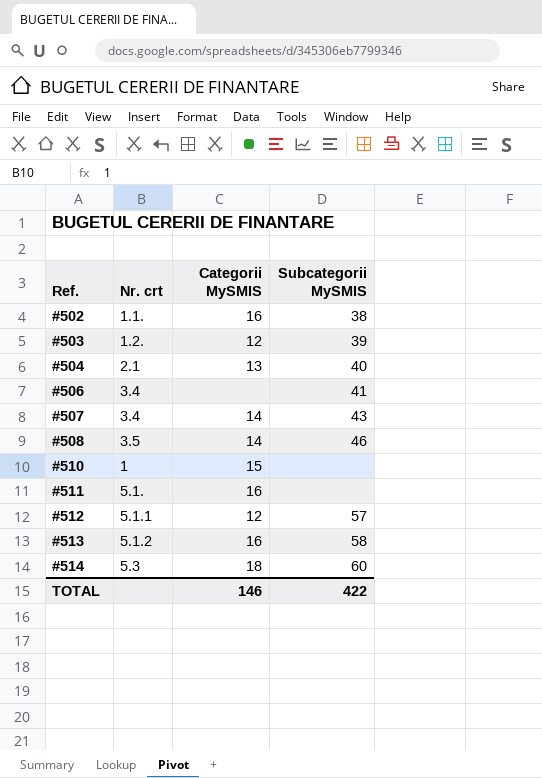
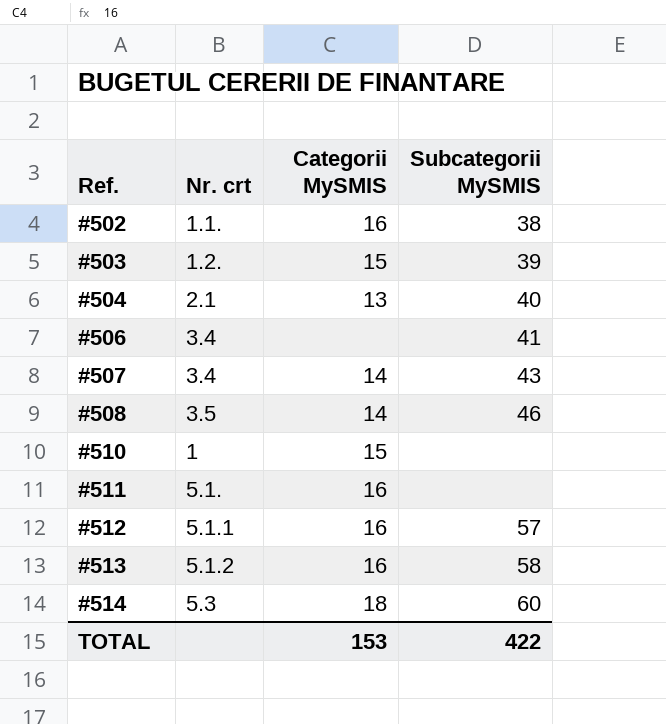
#503 | Categorii MySMIS: 12 -> 15
#512 | Categorii MySMIS: 12 -> 16
TOTAL | Categorii MySMIS: 146 -> 153

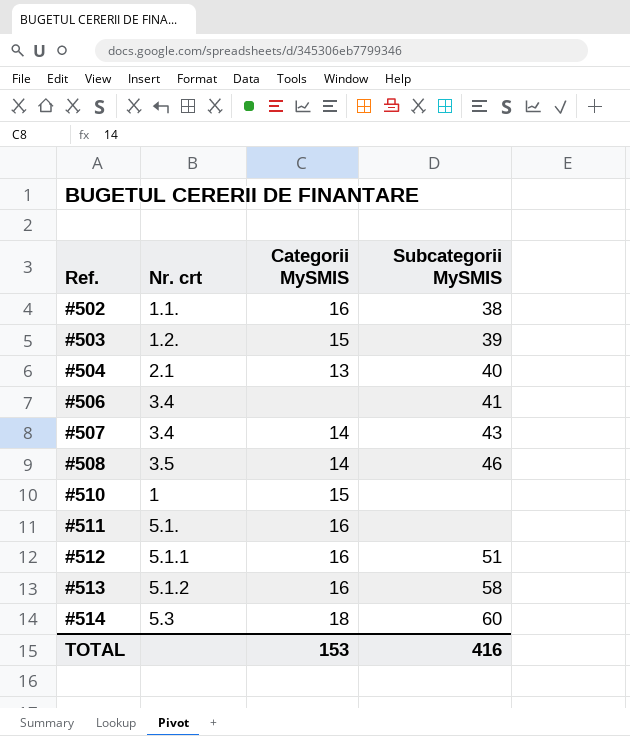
#512 | Subcategorii MySMIS: 57 -> 51
TOTAL | Subcategorii MySMIS: 422 -> 416

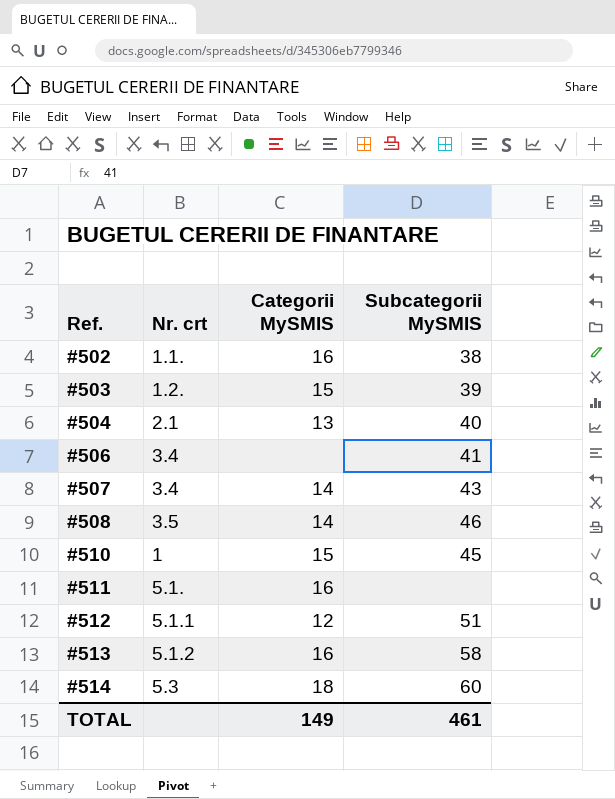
#510 | Subcategorii MySMIS: none -> 45
#512 | Categorii MySMIS: 16 -> 12
TOTAL | Categorii MySMIS: 153 -> 149
TOTAL | Subcategorii MySMIS: 416 -> 461

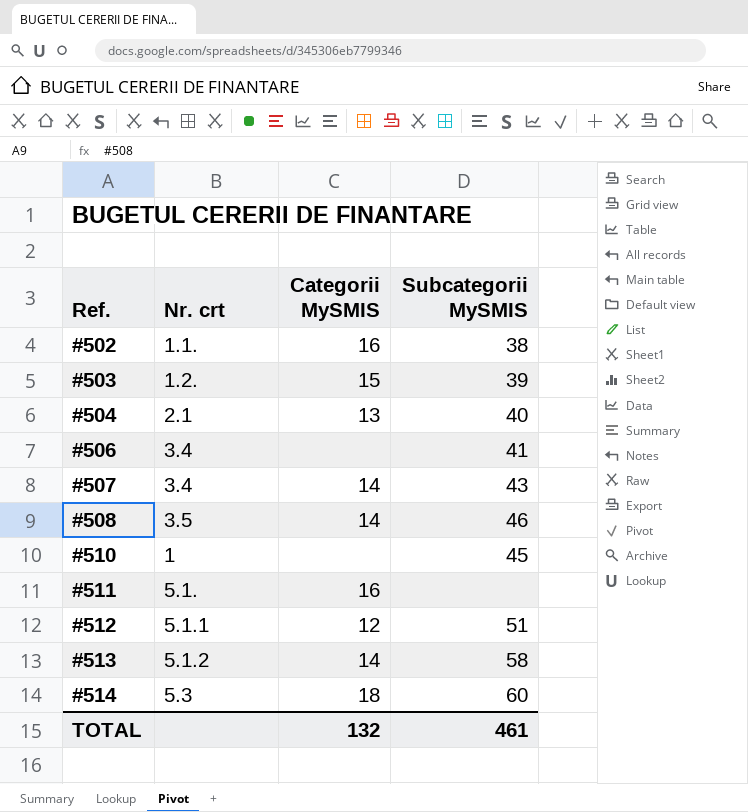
#510 | Categorii MySMIS: 15 -> none
#513 | Categorii MySMIS: 16 -> 14
TOTAL | Categorii MySMIS: 149 -> 132

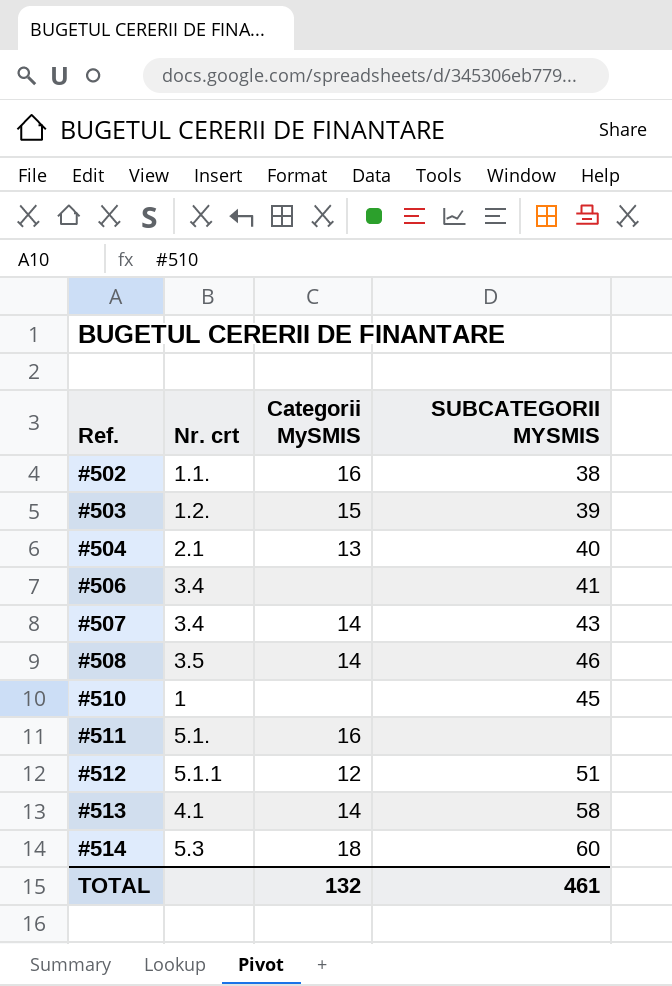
column name: Subcategorii MySMIS -> SUBCATEGORII MYSMIS
#513 | Nr. crt: 5.1.2 -> 4.1

